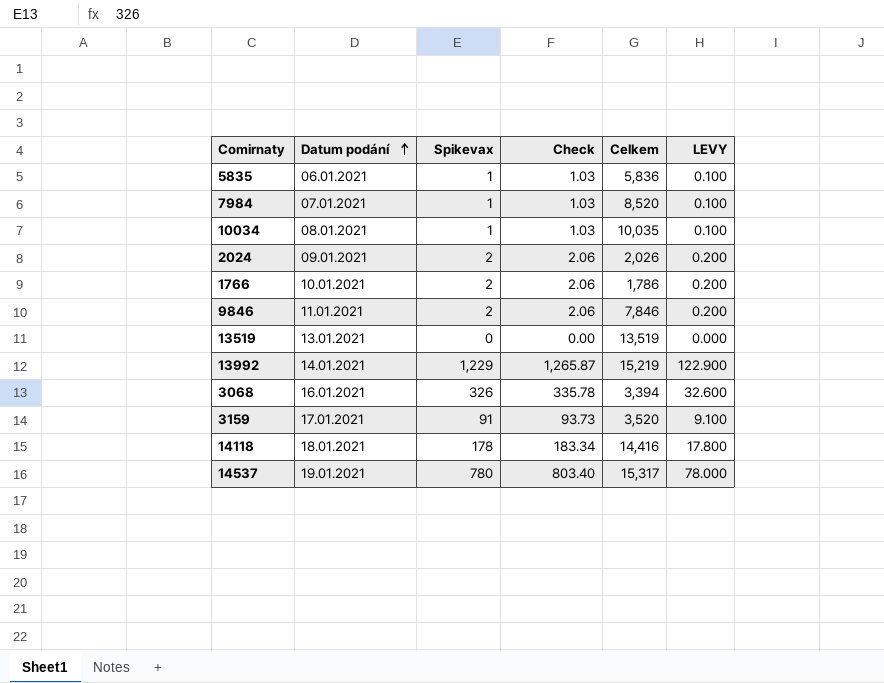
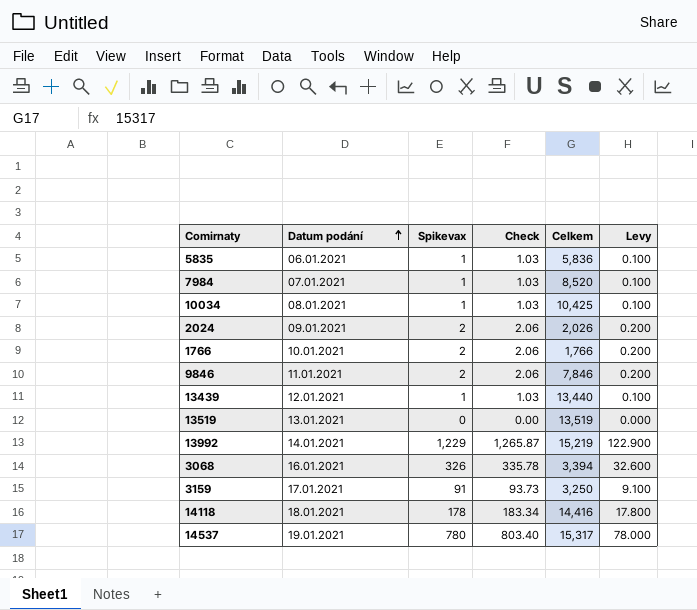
column name: LEVY -> Levy
10034 | Celkem: 10,035 -> 10,425
1766 | Celkem: 1,786 -> 1,766
row 13439: none -> 12.01.2021 | 1 | 1.03 | 13,440 | 0.100
3159 | Celkem: 3,520 -> 3,250

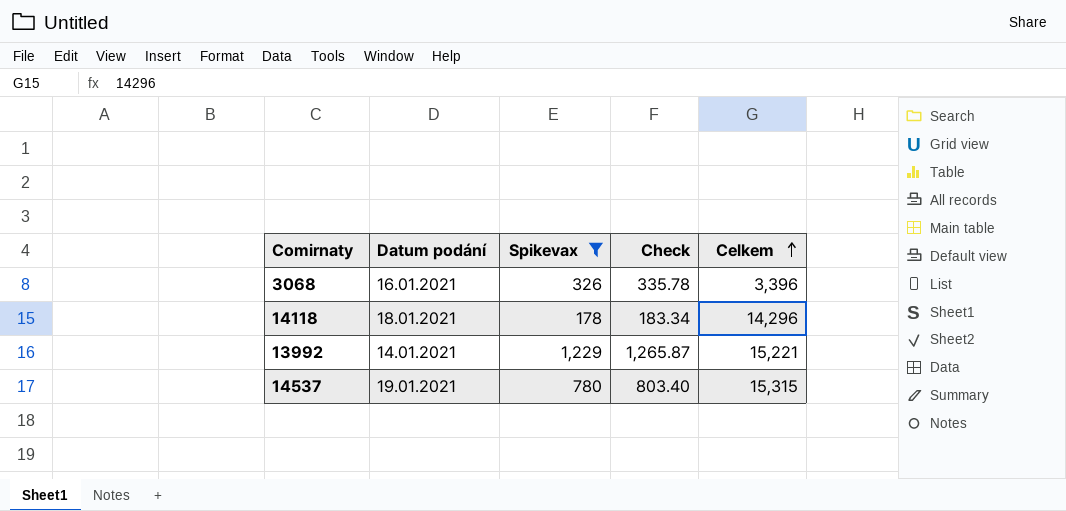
filter: none -> Spikevax >= 178
row order: Datum podání ascending -> Celkem ascending
column Levy | formula: [Spikevax] * 0.1 -> none
3068 | Celkem: 3,394 -> 3,396
14118 | Celkem: 14,416 -> 14,296
13992 | Celkem: 15,219 -> 15,221
14537 | Celkem: 15,317 -> 15,315

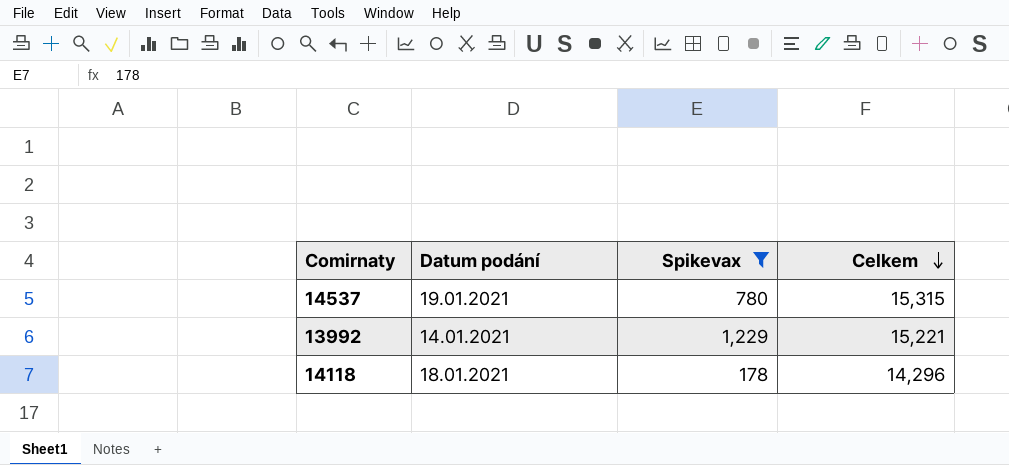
row order: Celkem ascending -> Celkem descending
column Check | formula: [Spikevax] * 1.03 -> none
row 3068: 16.01.2021 | 326 | 335.78 | 3,396 -> none

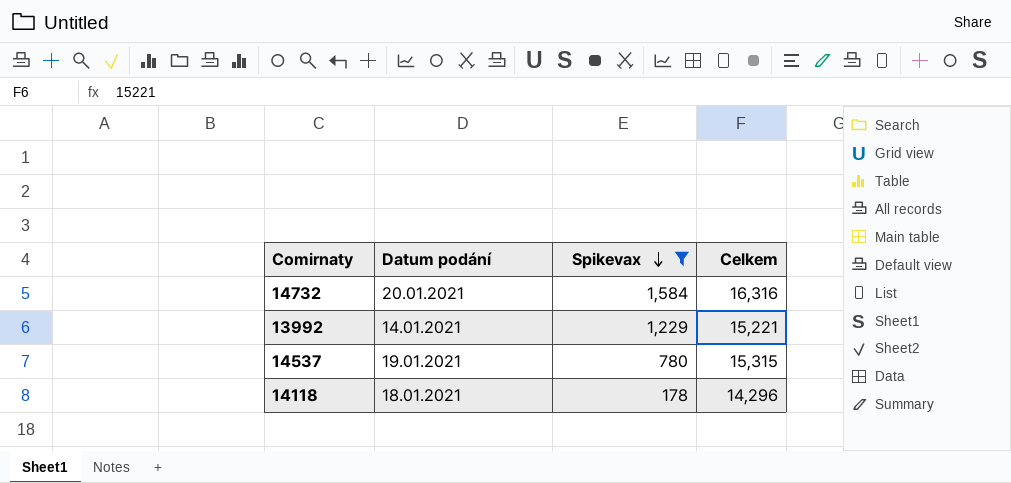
row order: Celkem descending -> Spikevax descending
row 14732: none -> 20.01.2021 | 1,584 | 16,316

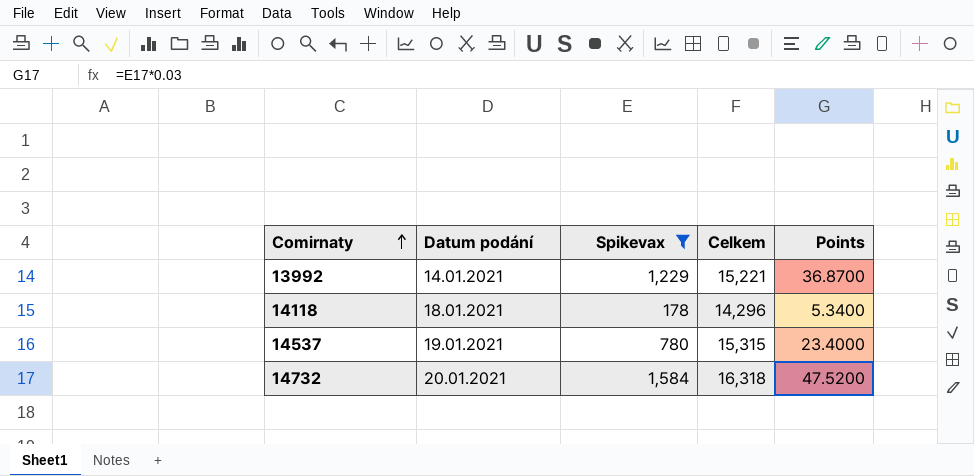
row order: Spikevax descending -> Comirnaty ascending
column Points | formula: none -> [Spikevax] * 0.03
14732 | Celkem: 16,316 -> 16,318

